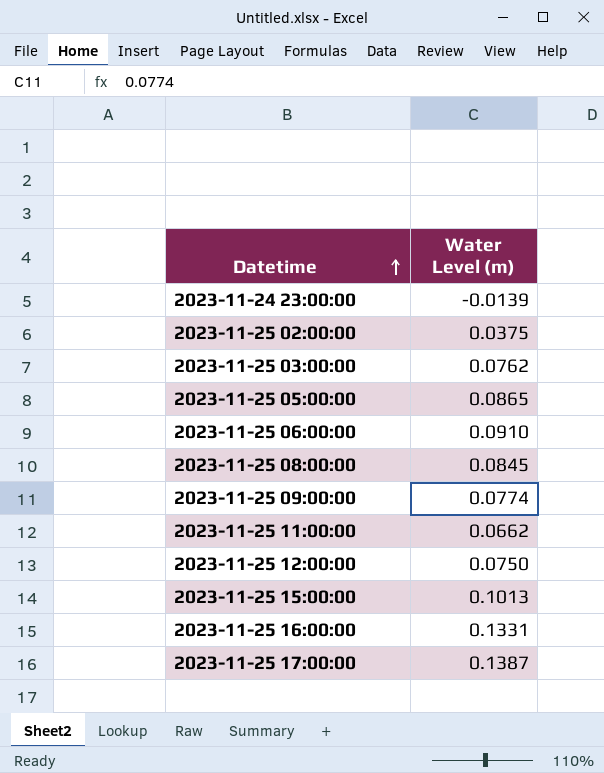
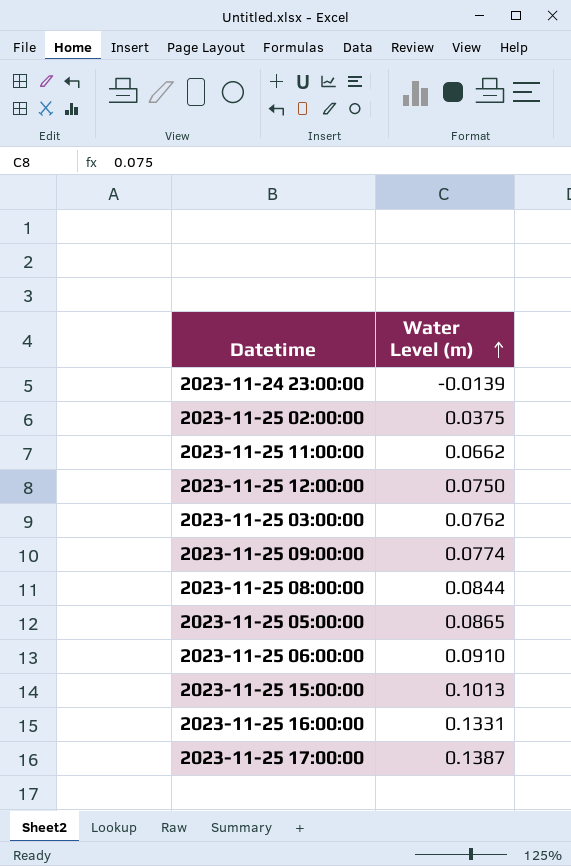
row order: Datetime ascending -> Water Level (m) ascending
2023-11-25 08:00:00 | Water Level (m): 0.0845 -> 0.0844

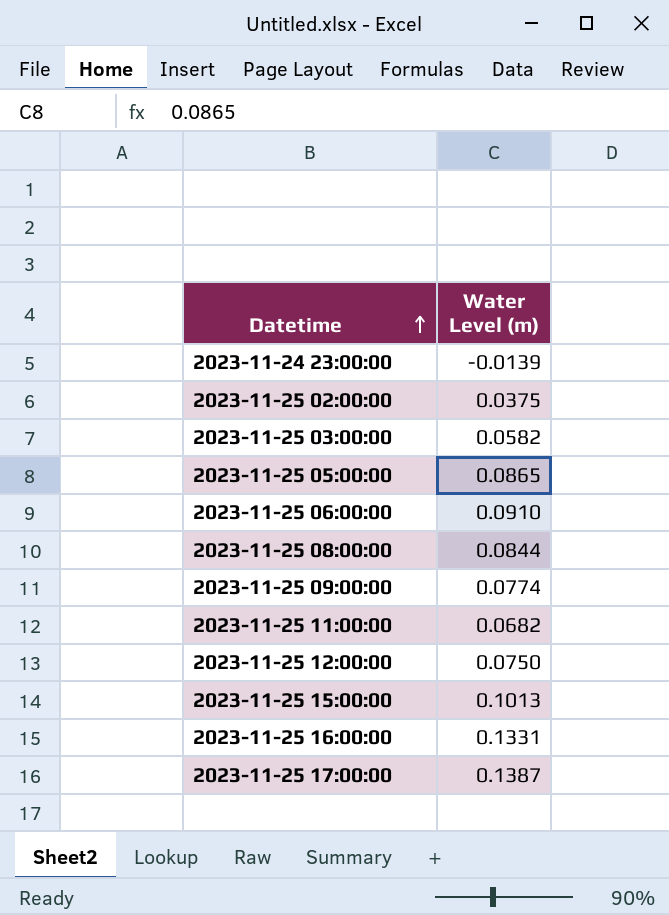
row order: Water Level (m) ascending -> Datetime ascending
2023-11-25 03:00:00 | Water Level (m): 0.0762 -> 0.0582
2023-11-25 11:00:00 | Water Level (m): 0.0662 -> 0.0682

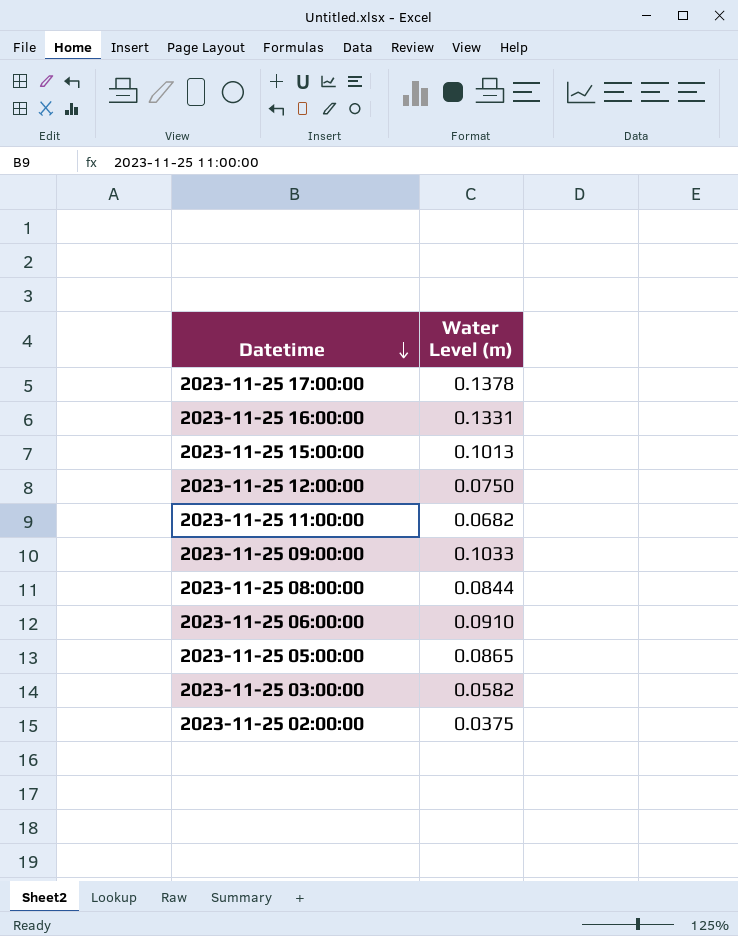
row order: Datetime ascending -> Datetime descending
row 2023-11-24 23:00:00: -0.0139 -> none
2023-11-25 17:00:00 | Water Level (m): 0.1387 -> 0.1378
2023-11-25 09:00:00 | Water Level (m): 0.0774 -> 0.1033

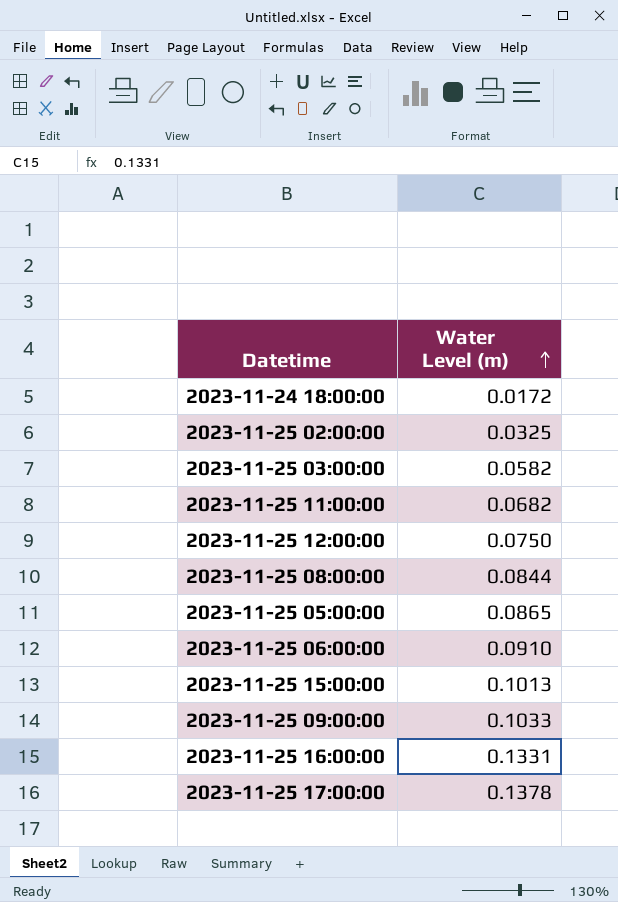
row order: Datetime descending -> Water Level (m) ascending
row 2023-11-24 18:00:00: none -> 0.0172
2023-11-25 02:00:00 | Water Level (m): 0.0375 -> 0.0325

